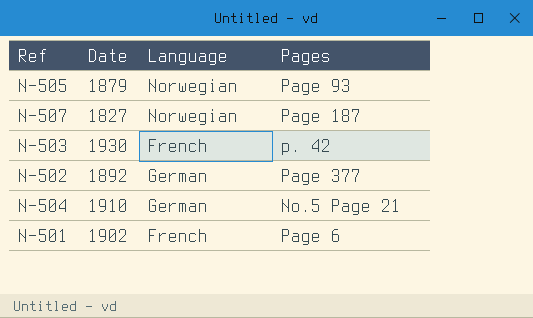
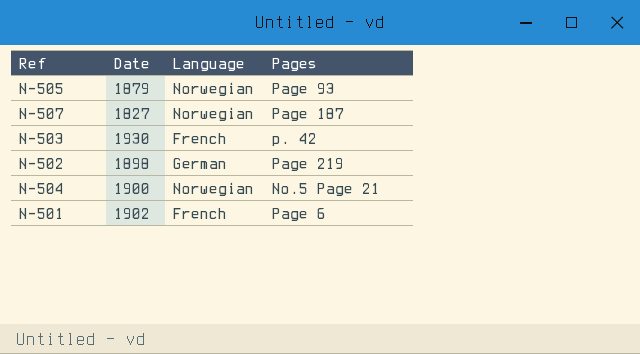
N-502 | Date: 1892 -> 1898
N-502 | Pages: Page 377 -> Page 219
N-504 | Date: 1910 -> 1900
N-504 | Language: German -> Norwegian

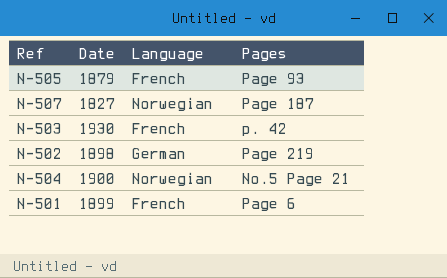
N-505 | Language: Norwegian -> French
N-501 | Date: 1902 -> 1899

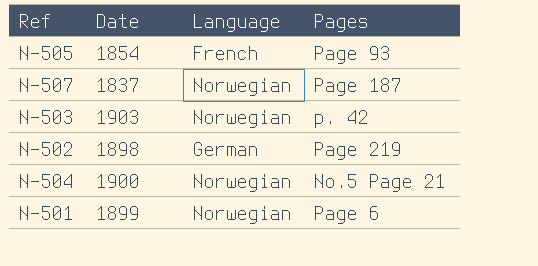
N-505 | Date: 1879 -> 1854
N-507 | Date: 1827 -> 1837
N-503 | Date: 1930 -> 1903
N-503 | Language: French -> Norwegian
N-501 | Language: French -> Norwegian

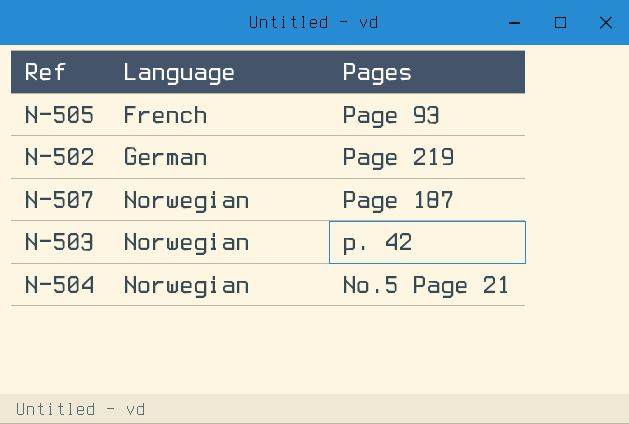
row order: none -> Language ascending
column Date | position: 2 -> none
row N-501: 1899 | Norwegian | Page 6 -> none

